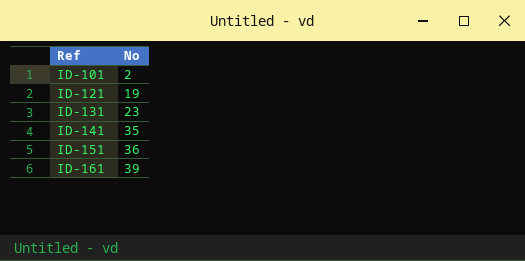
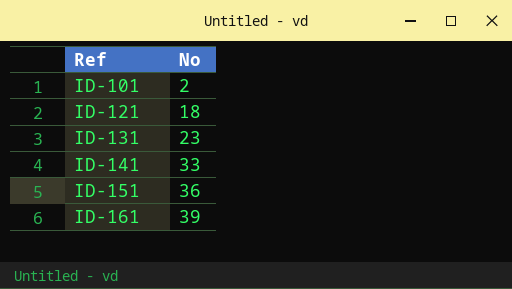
ID-121 | No: 19 -> 18
ID-141 | No: 35 -> 33

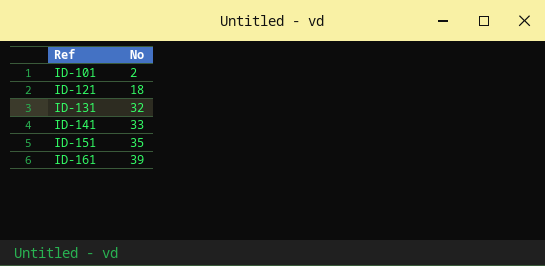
ID-131 | No: 23 -> 32
ID-151 | No: 36 -> 35

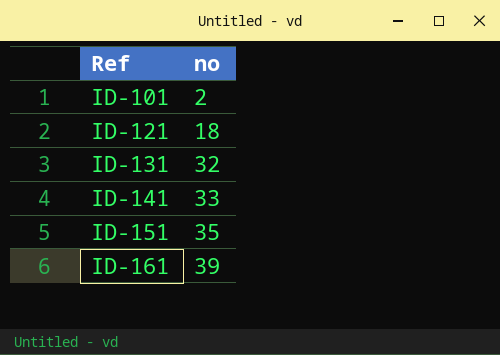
column name: No -> no

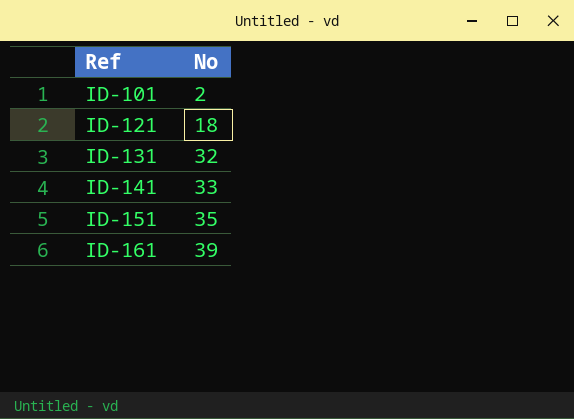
column name: no -> No

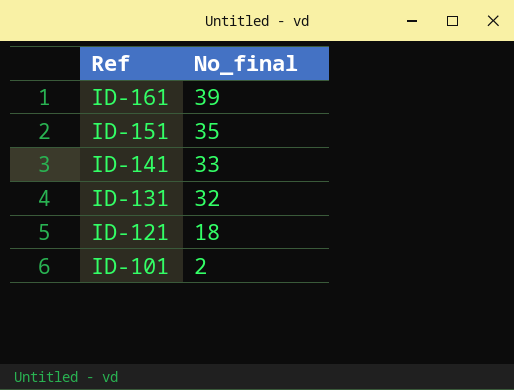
row order: Ref ascending -> Ref descending
column name: No -> No_final

